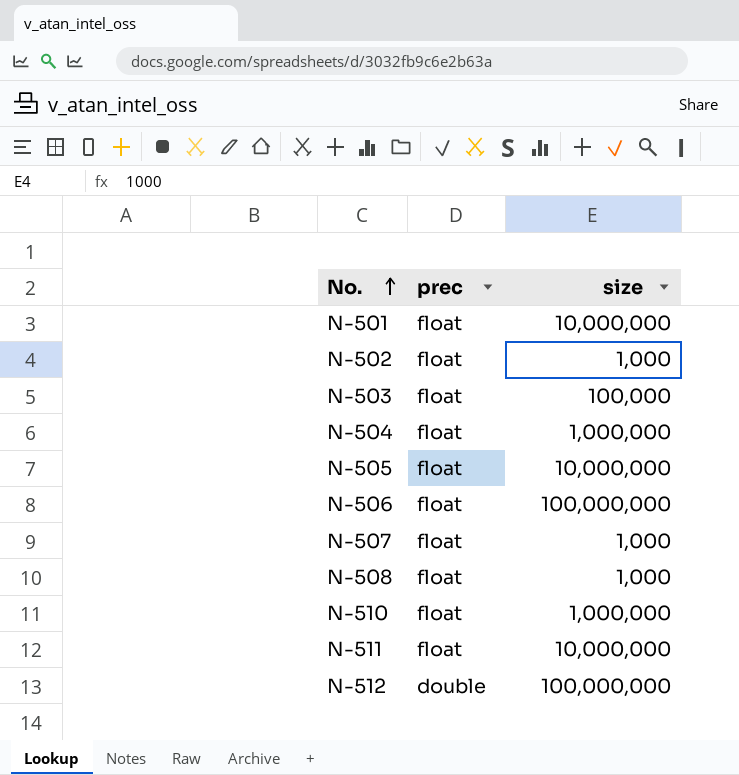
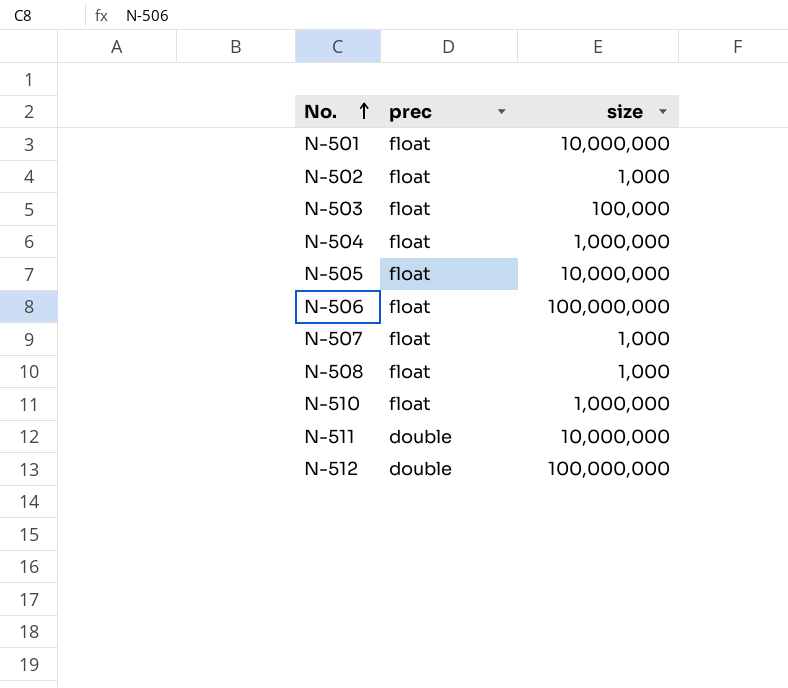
N-511 | prec: float -> double

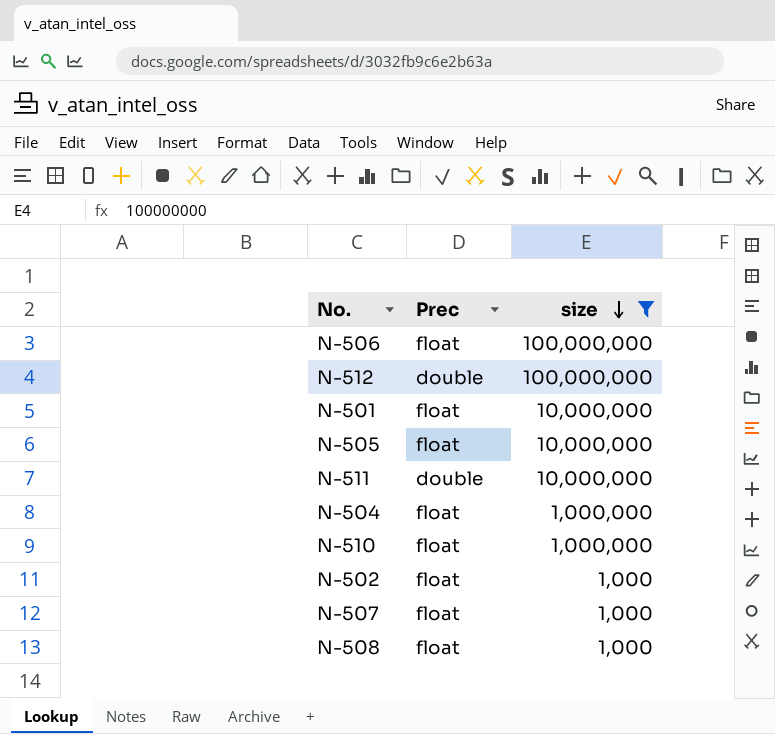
filter: none -> size != 100,000
row order: No. ascending -> size descending
column name: prec -> Prec

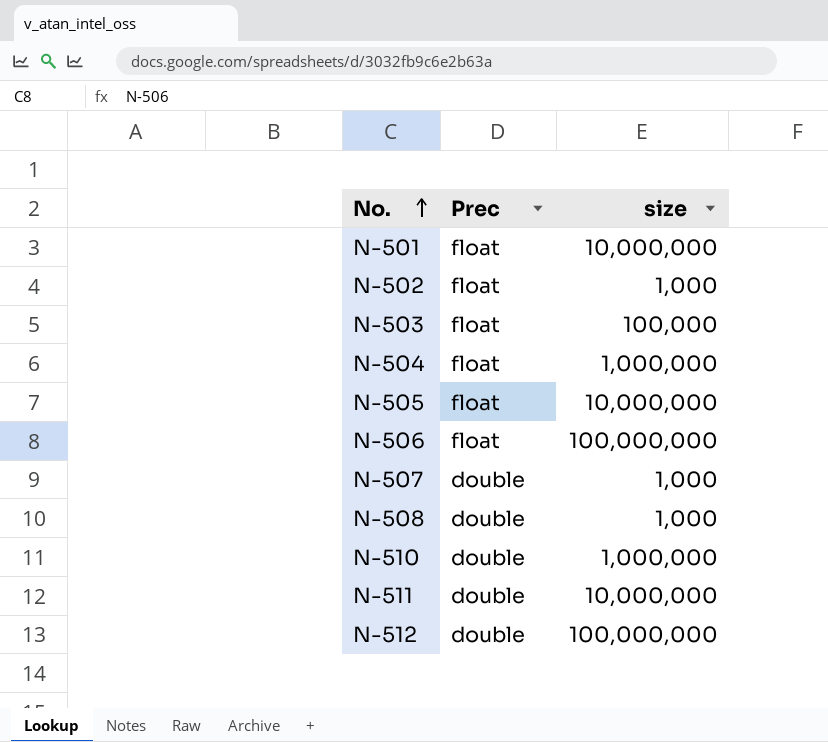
filter: size != 100,000 -> none
row order: size descending -> No. ascending
N-507 | Prec: float -> double
N-508 | Prec: float -> double
N-510 | Prec: float -> double

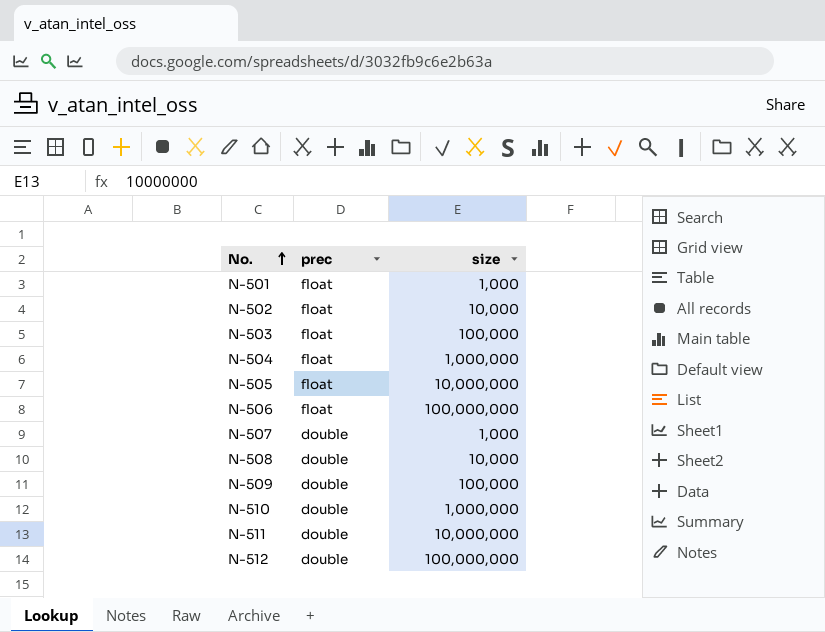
column name: Prec -> prec
N-501 | size: 10,000,000 -> 1,000
N-502 | size: 1,000 -> 10,000
N-508 | size: 1,000 -> 10,000
row N-509: none -> double | 100,000

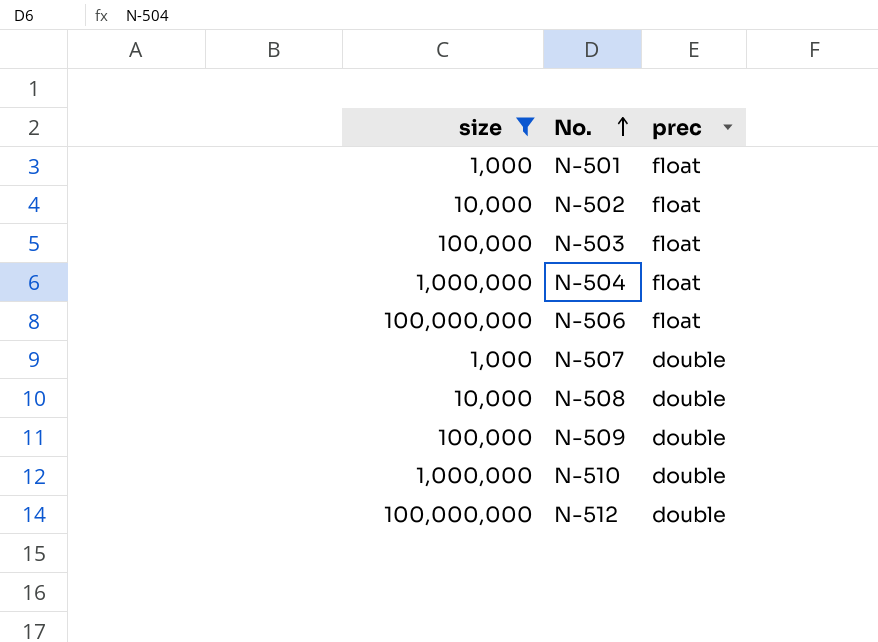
filter: none -> size != 10,000,000
column size | position: 3 -> 1

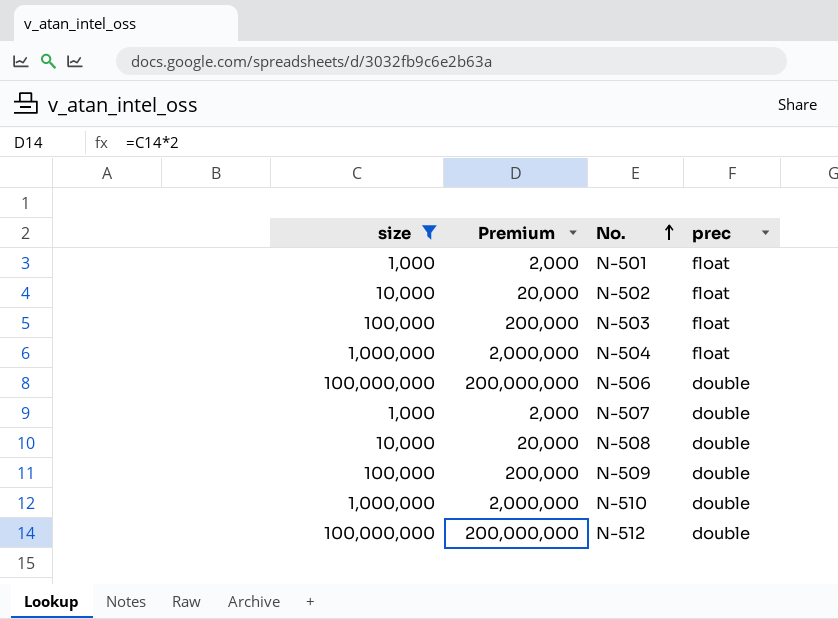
column Premium | formula: none -> [size] * 2
N-506 | prec: float -> double

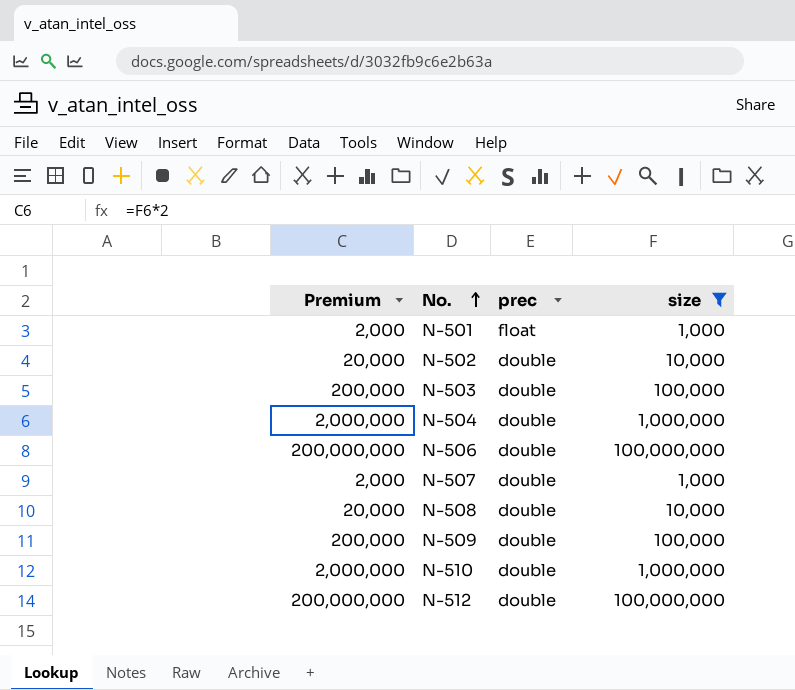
column size | position: 1 -> 4
N-502 | prec: float -> double
N-503 | prec: float -> double
N-504 | prec: float -> double

